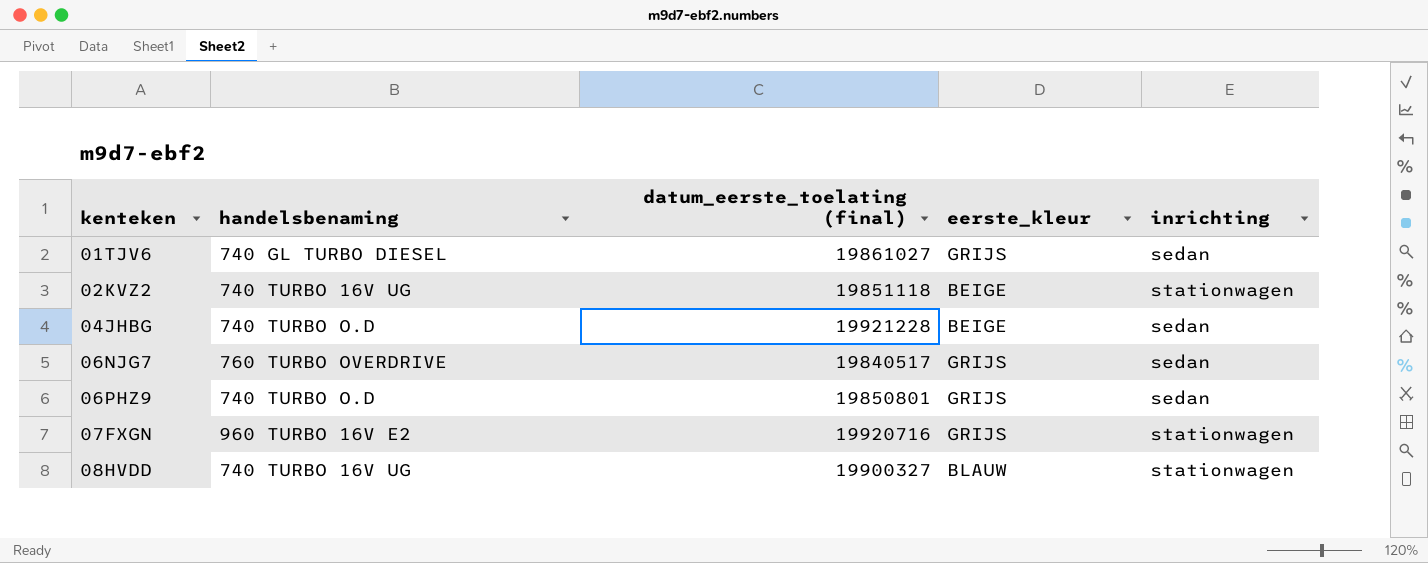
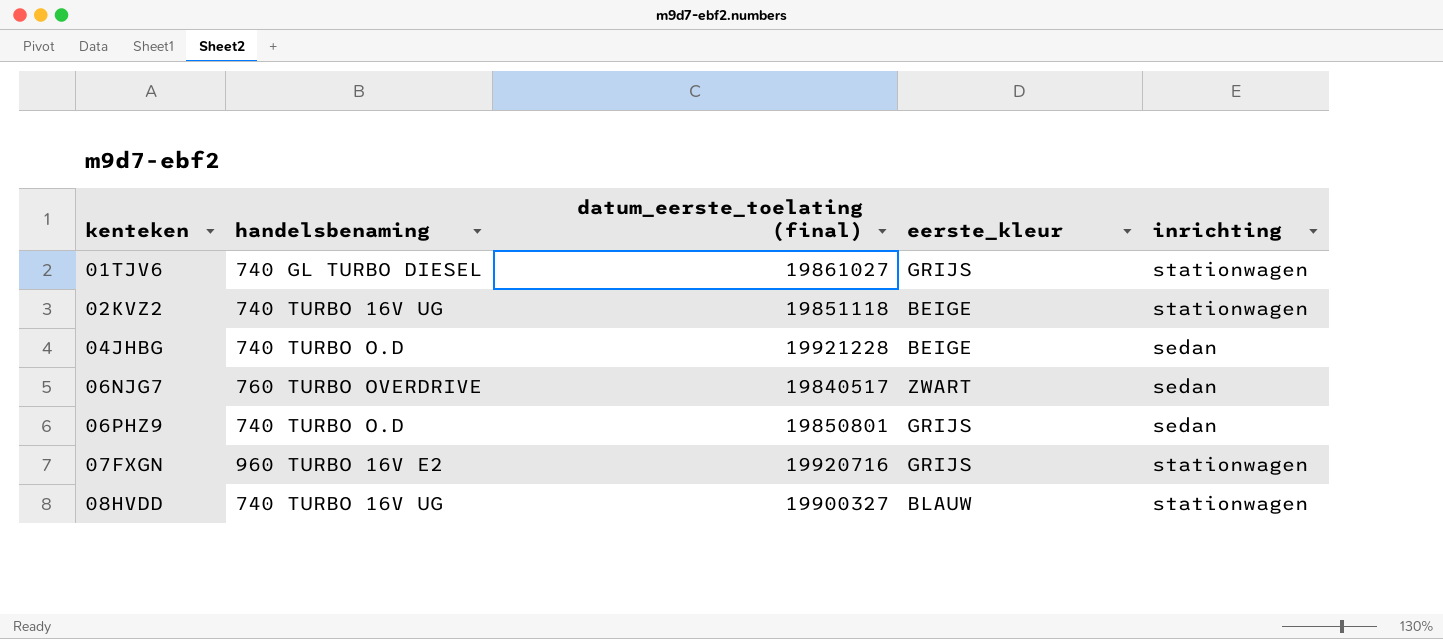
01TJV6 | inrichting: sedan -> stationwagen
06NJG7 | eerste_kleur: GRIJS -> ZWART

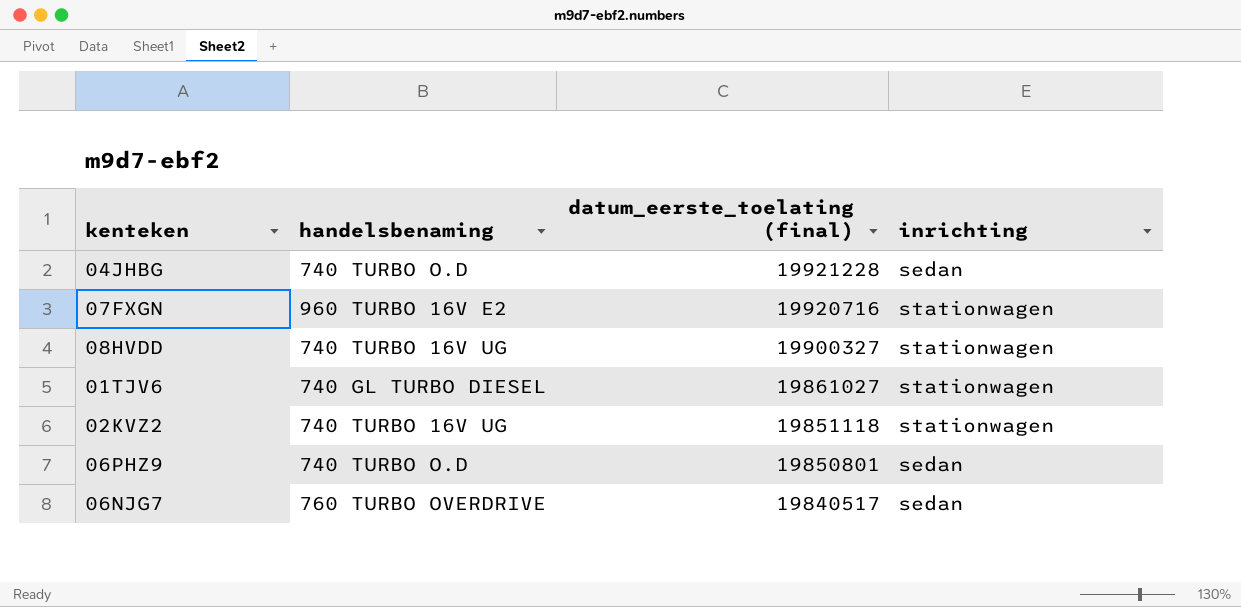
row order: kenteken ascending -> datum_eerste_toelating (final) descending
column eerste_kleur | position: 4 -> none

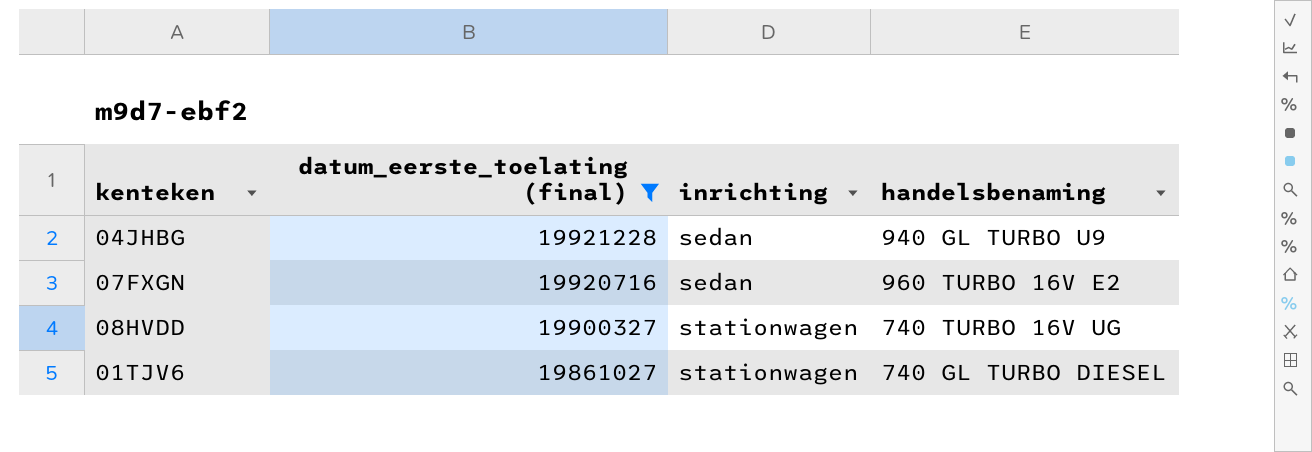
filter: none -> datum_eerste_toelating (final) >= 19861027
column handelsbenaming | position: 2 -> 4
04JHBG | handelsbenaming: 740 TURBO O.D -> 940 GL TURBO U9
07FXGN | inrichting: stationwagen -> sedan

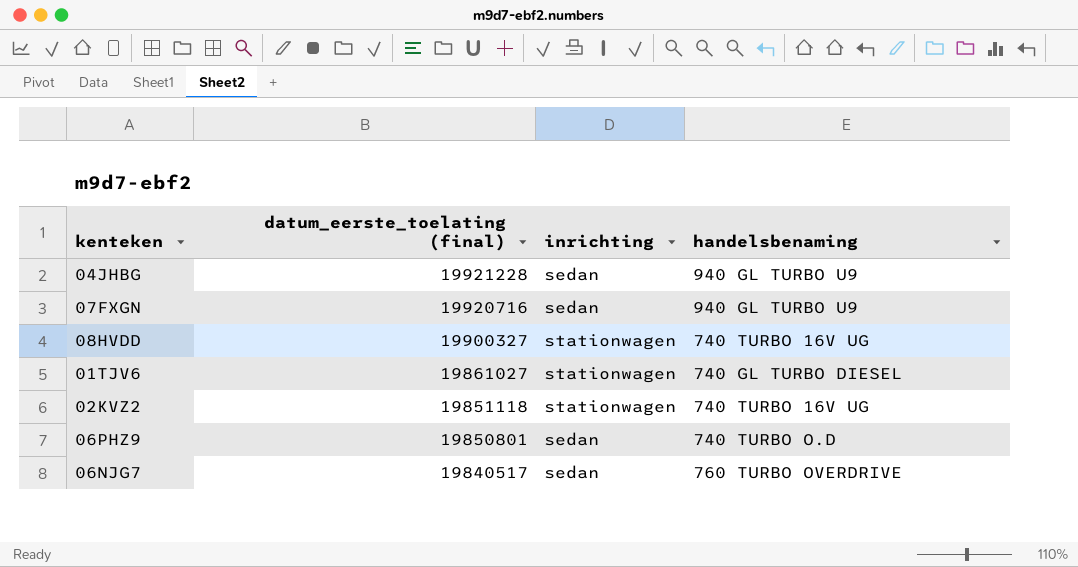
filter: datum_eerste_toelating (final) >= 19861027 -> none
07FXGN | handelsbenaming: 960 TURBO 16V E2 -> 940 GL TURBO U9

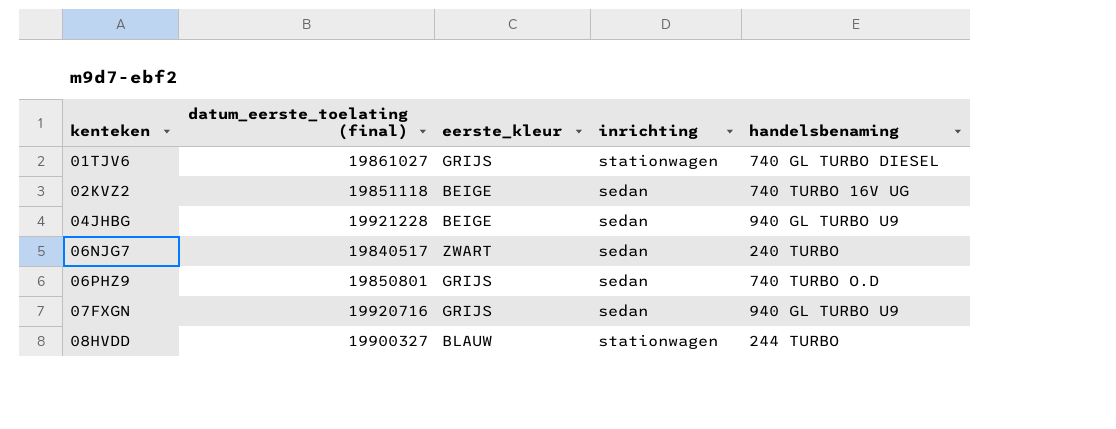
row order: datum_eerste_toelating (final) descending -> kenteken ascending
column eerste_kleur | position: none -> 3
02KVZ2 | inrichting: stationwagen -> sedan
06NJG7 | handelsbenaming: 760 TURBO OVERDRIVE -> 240 TURBO
08HVDD | handelsbenaming: 740 TURBO 16V UG -> 244 TURBO

